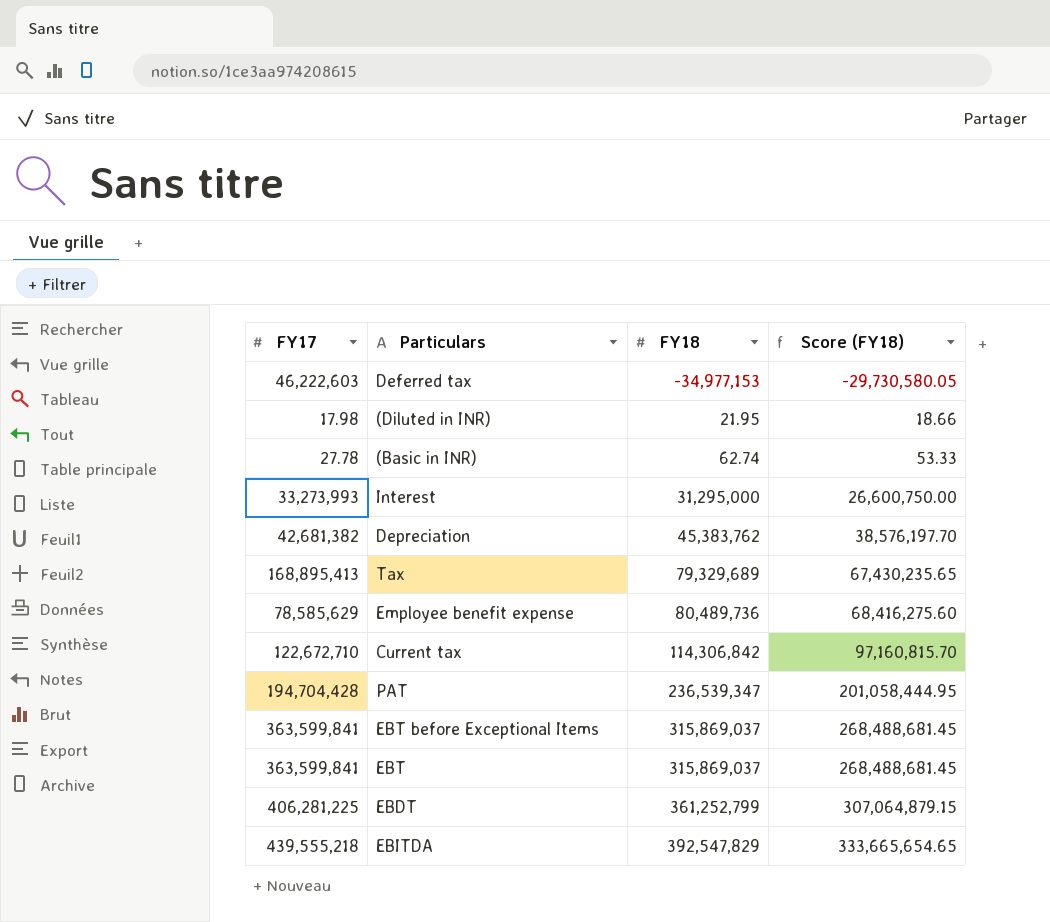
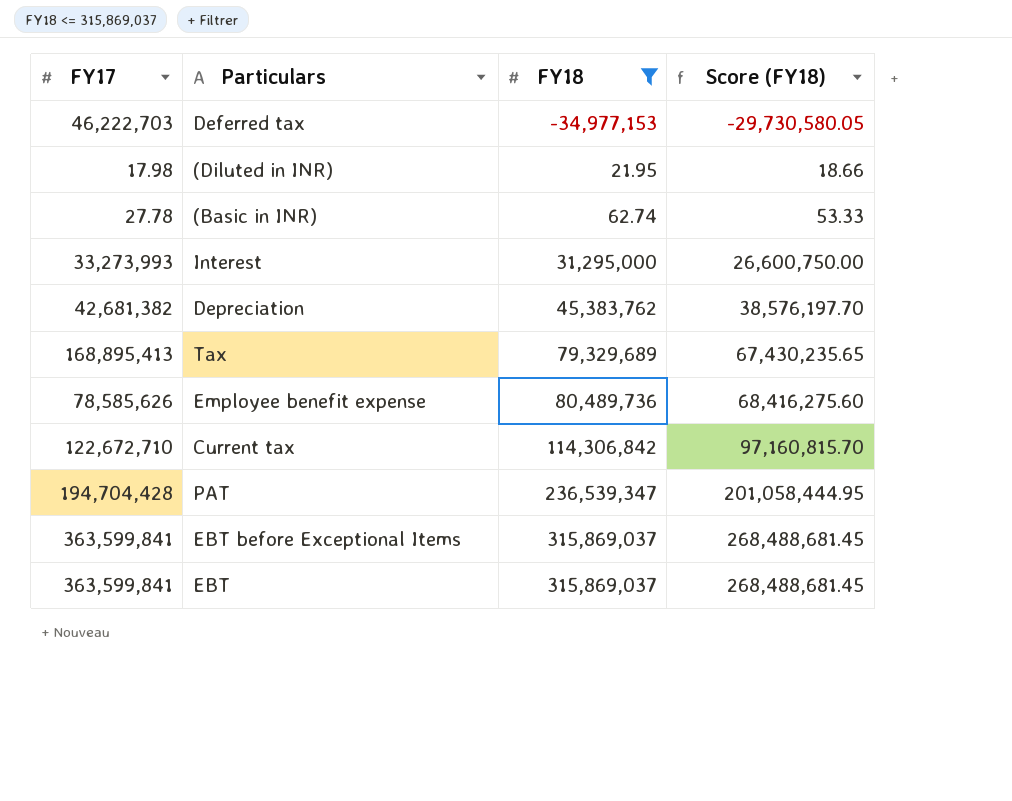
filter: none -> FY18 <= 315,869,037
Deferred tax | FY17: 46,222,603 -> 46,222,703
Employee benefit expense | FY17: 78,585,629 -> 78,585,626

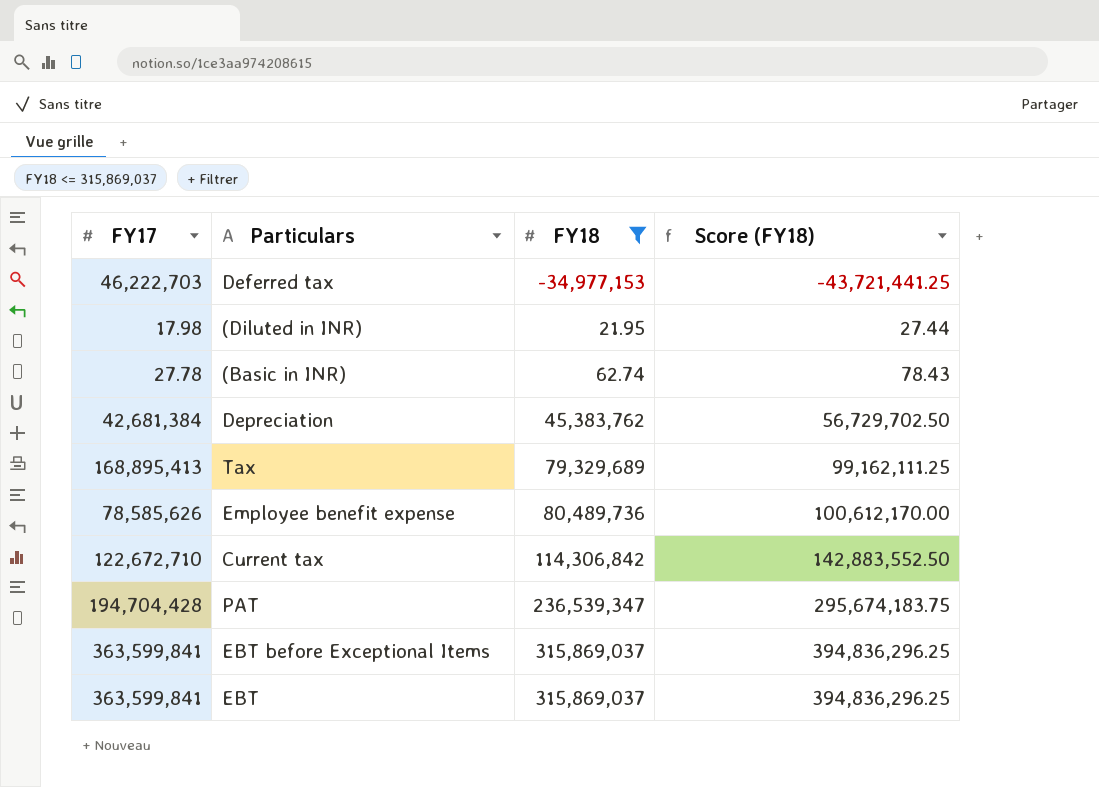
column Score (FY18) | formula: [FY18] * 0.85 -> [FY18] * 1.25
row Interest: 33,273,993 | 31,295,000 | 26,600,750.00 -> none
Depreciation | FY17: 42,681,382 -> 42,681,384

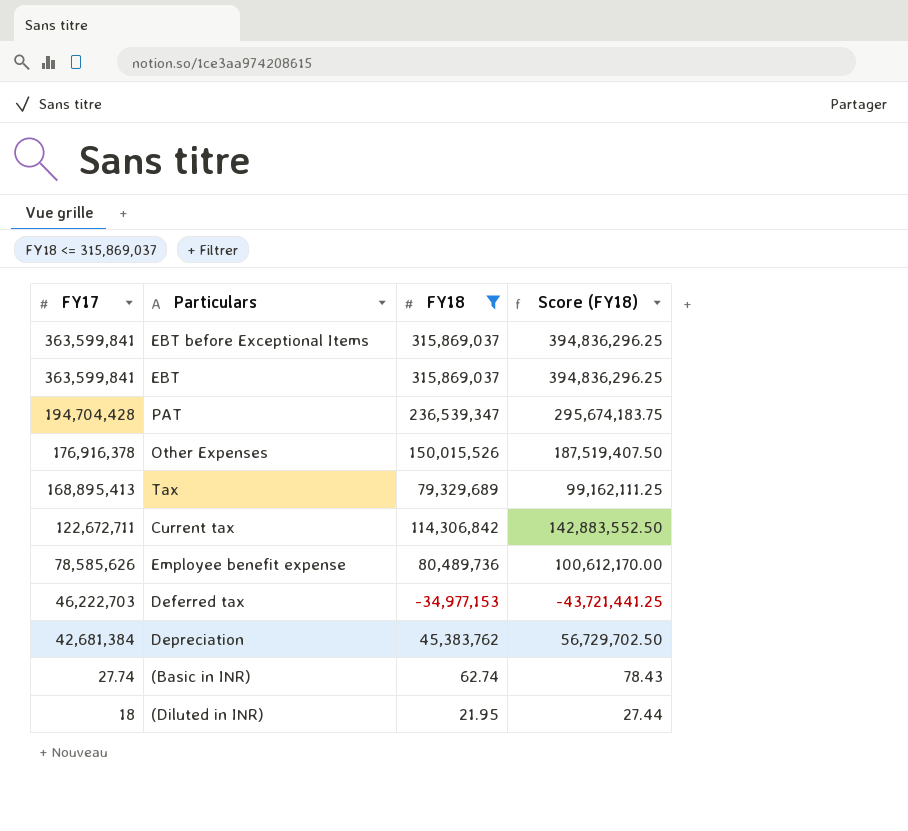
row order: FY18 ascending -> FY17 descending
row Other Expenses: none -> 176,916,378 | 150,015,526 | 187,519,407.50
Current tax | FY17: 122,672,710 -> 122,672,711
(Basic in INR) | FY17: 27.78 -> 27.74
(Diluted in INR) | FY17: 17.98 -> 18

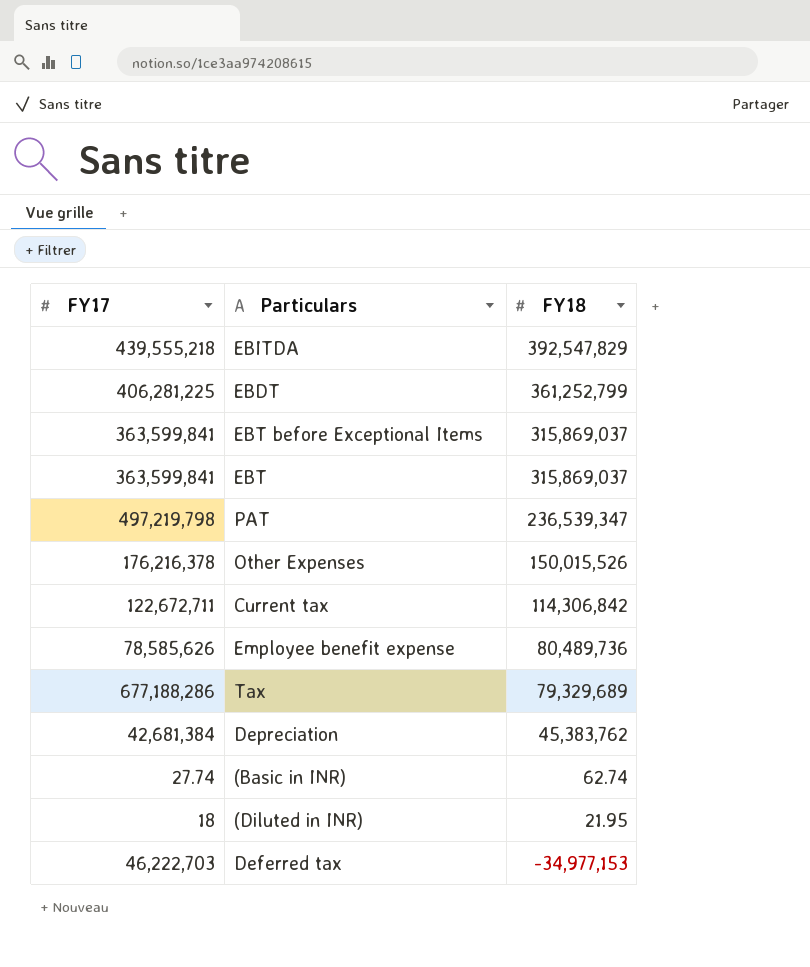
filter: FY18 <= 315,869,037 -> none
row order: FY17 descending -> FY18 descending
column Score (FY18) | formula: [FY18] * 1.25 -> none
PAT | FY17: 194,704,428 -> 497,219,798
Other Expenses | FY17: 176,916,378 -> 176,216,378
Tax | FY17: 168,895,413 -> 677,188,286

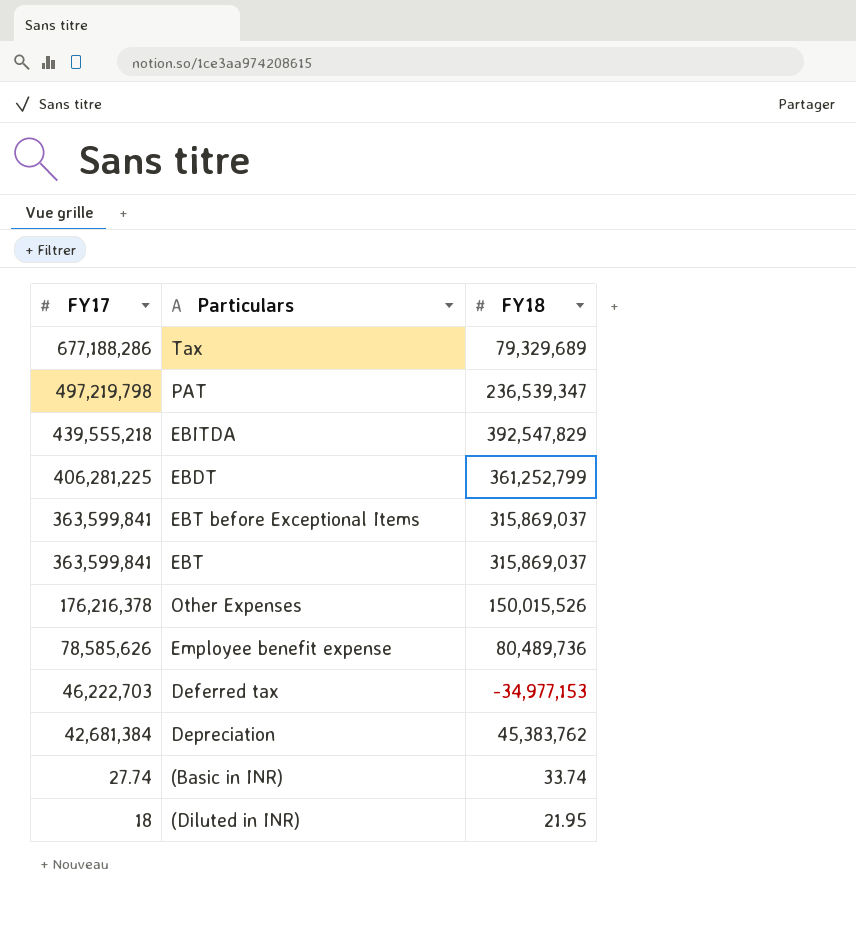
row order: FY18 descending -> FY17 descending
row Current tax: 122,672,711 | 114,306,842 -> none
(Basic in INR) | FY18: 62.74 -> 33.74

